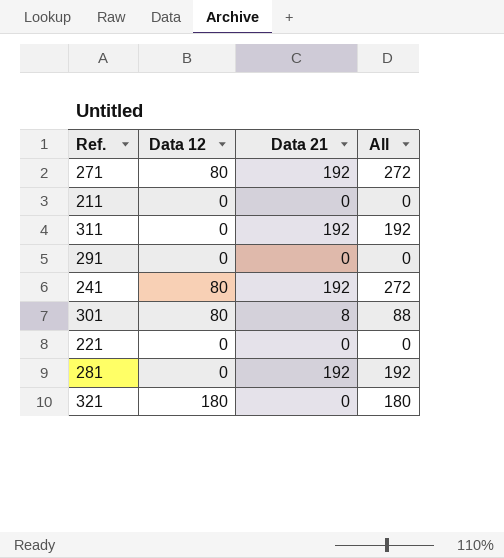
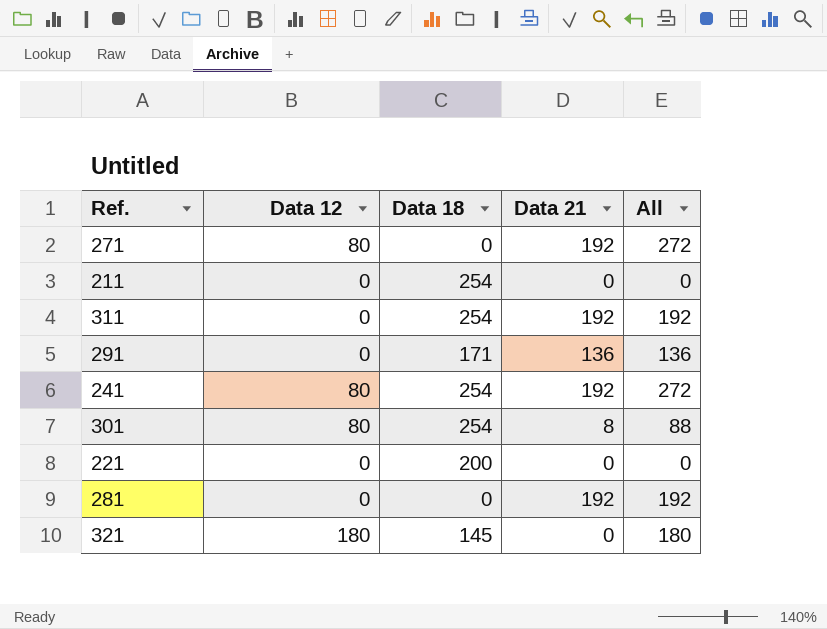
column Data 18 | position: none -> 3
291 | Data 21: 0 -> 136
291 | All: 0 -> 136

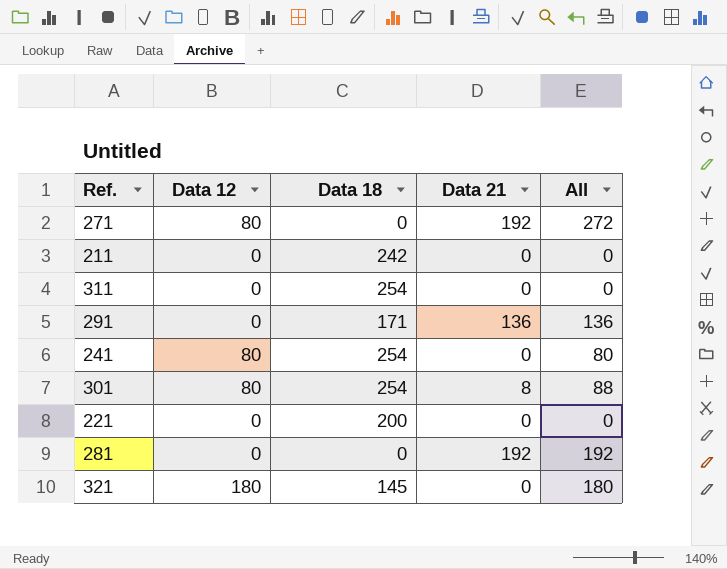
211 | Data 18: 254 -> 242
311 | Data 21: 192 -> 0
311 | All: 192 -> 0
241 | Data 21: 192 -> 0
241 | All: 272 -> 80

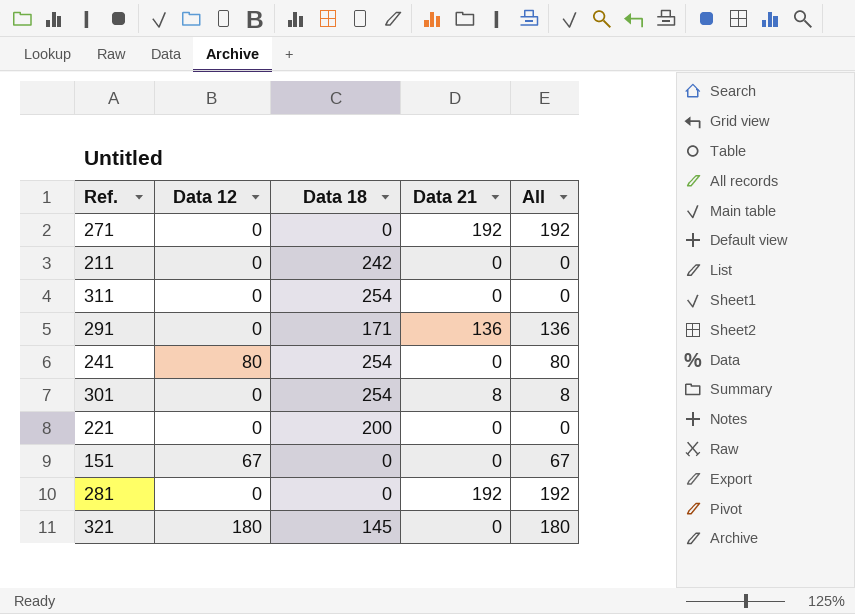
271 | Data 12: 80 -> 0
271 | All: 272 -> 192
301 | Data 12: 80 -> 0
301 | All: 88 -> 8
row 151: none -> 67 | 0 | 0 | 67

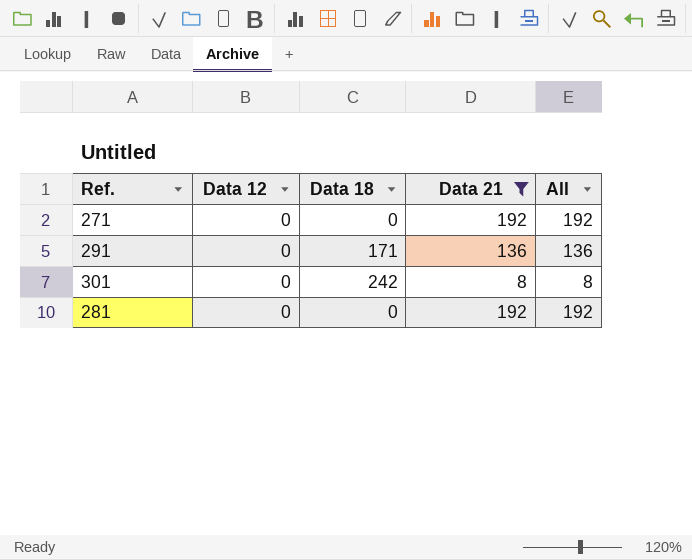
filter: none -> Data 21 != 0
301 | Data 18: 254 -> 242

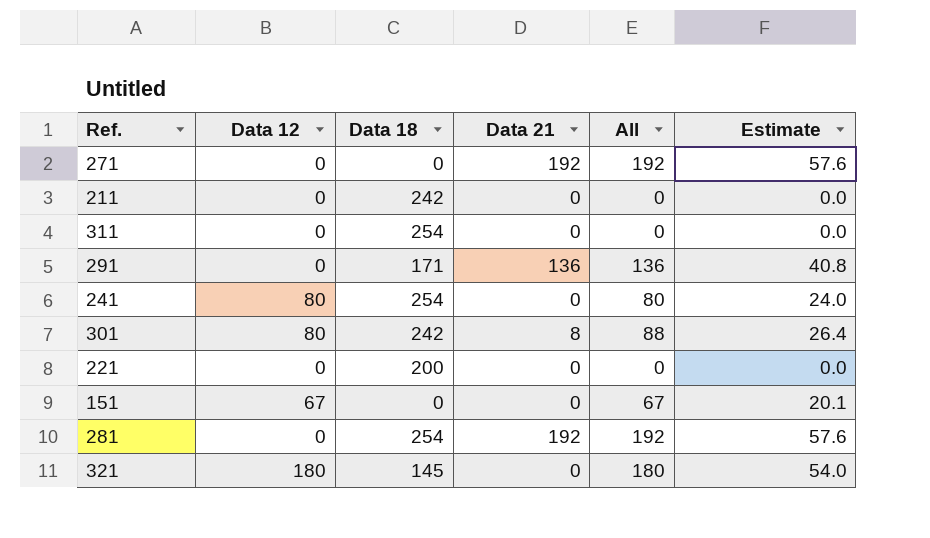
filter: Data 21 != 0 -> none
column Estimate | formula: none -> [All] * 0.3
301 | Data 12: 0 -> 80
301 | All: 8 -> 88
281 | Data 18: 0 -> 254

